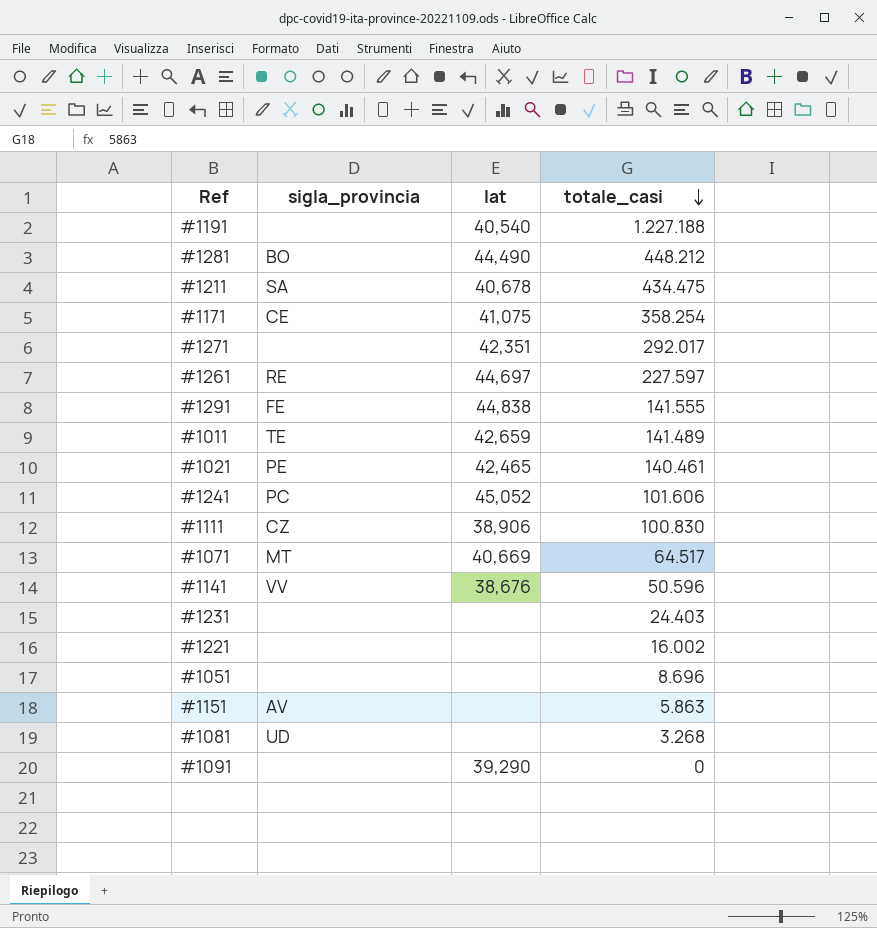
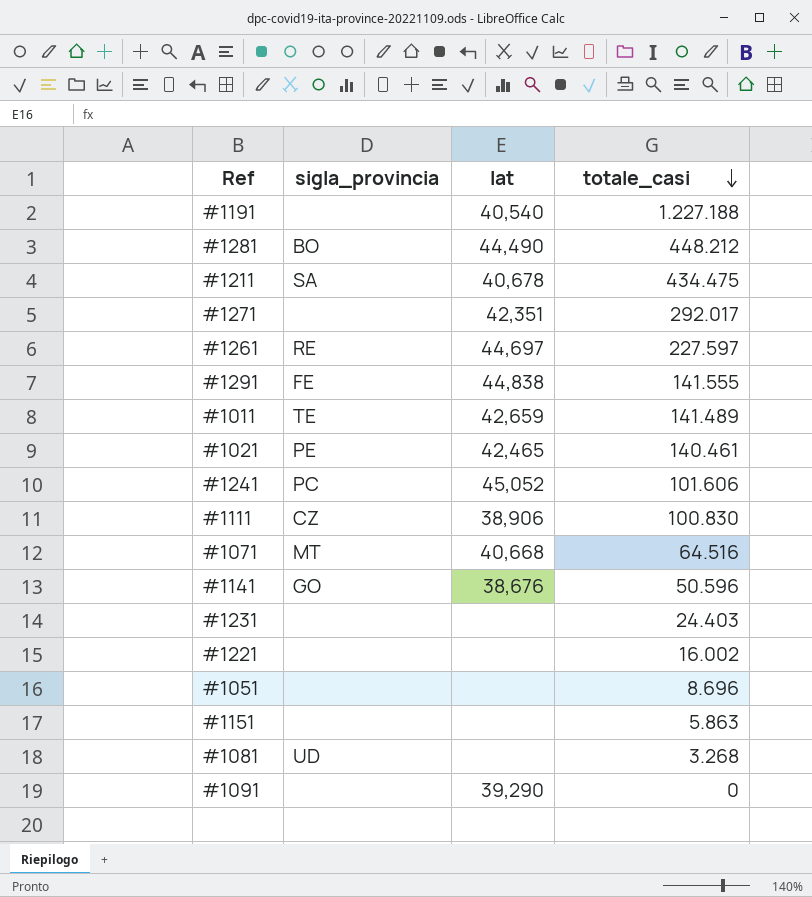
row #1171: CE | 41,075 | 358.254 -> none
#1071 | lat: 40,669 -> 40,668
#1071 | totale_casi: 64.517 -> 64.516
#1141 | sigla_provincia: VV -> GO
#1151 | sigla_provincia: AV -> none

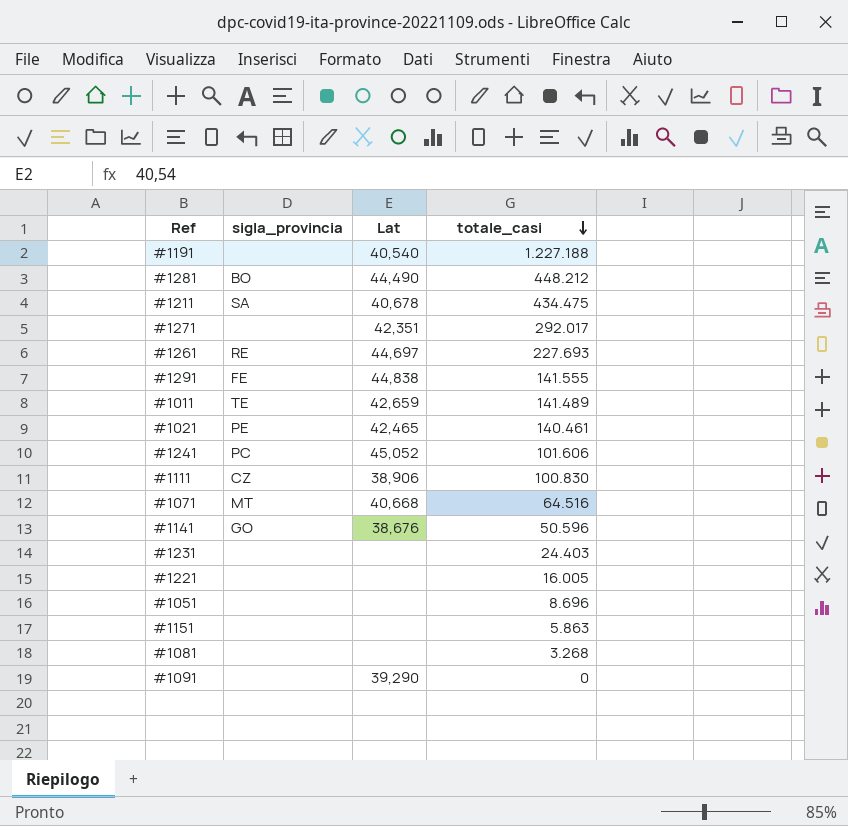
column name: lat -> Lat
#1261 | totale_casi: 227.597 -> 227.693
#1221 | totale_casi: 16.002 -> 16.005
#1081 | sigla_provincia: UD -> none

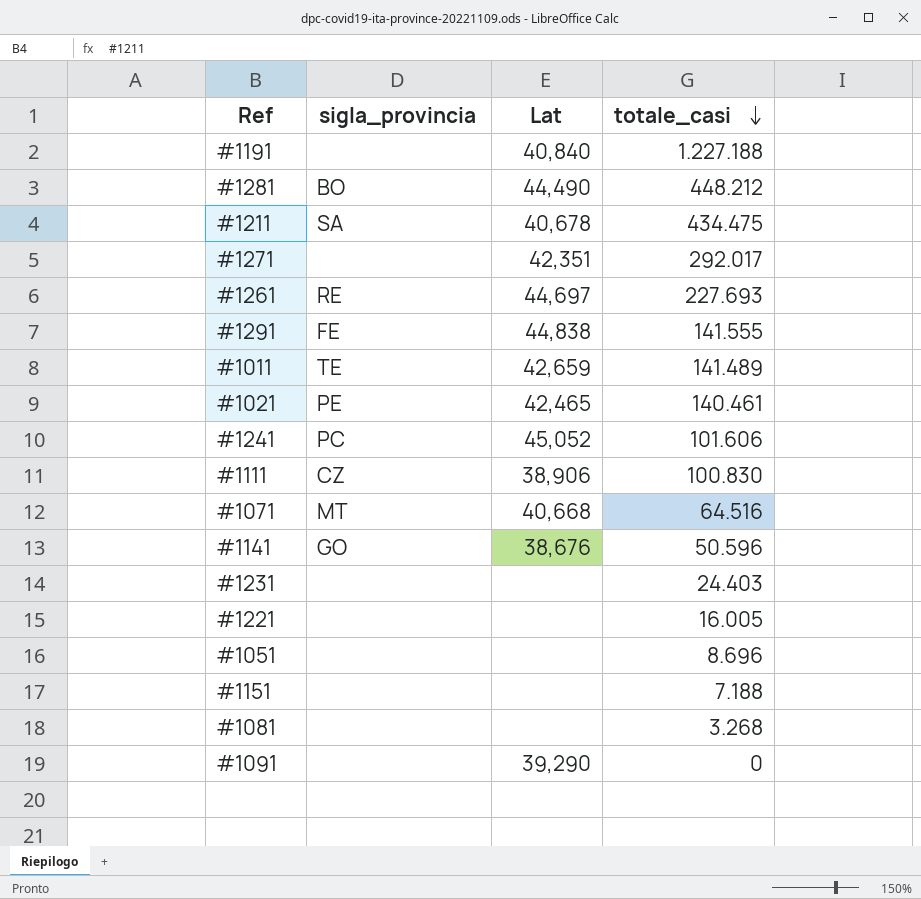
#1191 | Lat: 40,540 -> 40,840
#1151 | totale_casi: 5.863 -> 7.188

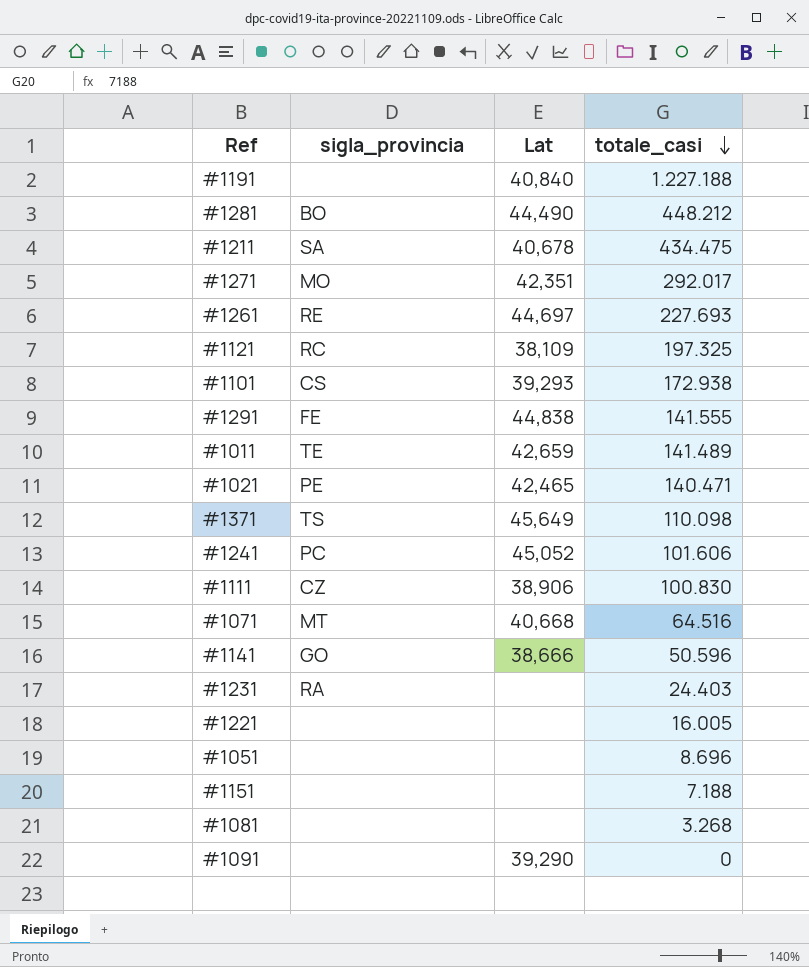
#1271 | sigla_provincia: none -> MO
row #1121: none -> RC | 38,109 | 197.325
row #1101: none -> CS | 39,293 | 172.938
#1021 | totale_casi: 140.461 -> 140.471
row #1371: none -> TS | 45,649 | 110.098
#1141 | Lat: 38,676 -> 38,666
#1231 | sigla_provincia: none -> RA

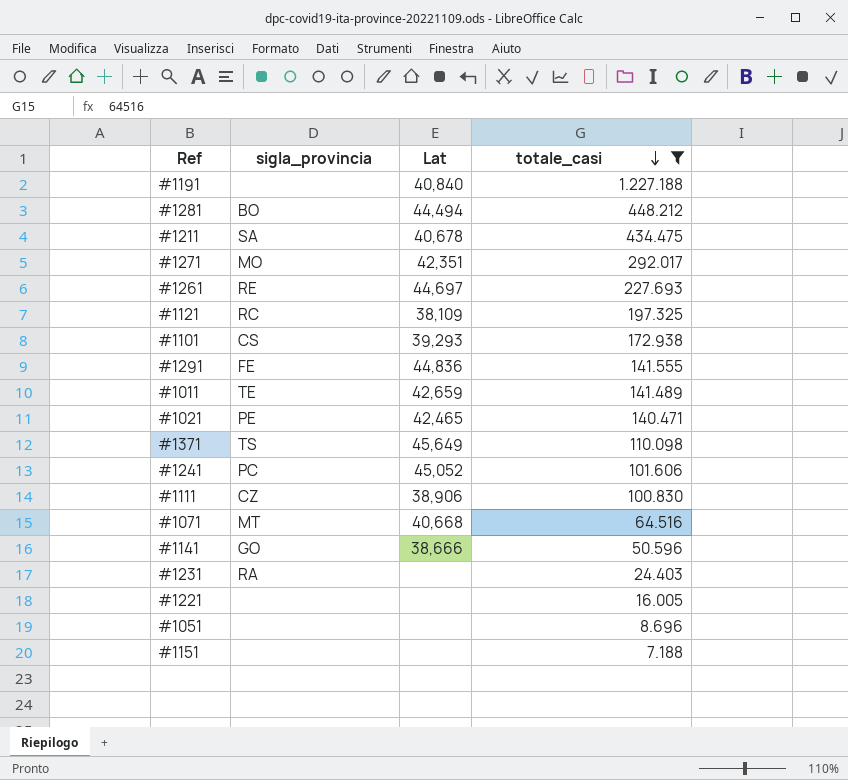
filter: none -> totale_casi >= 7.188
#1281 | Lat: 44,490 -> 44,494
#1291 | Lat: 44,838 -> 44,836

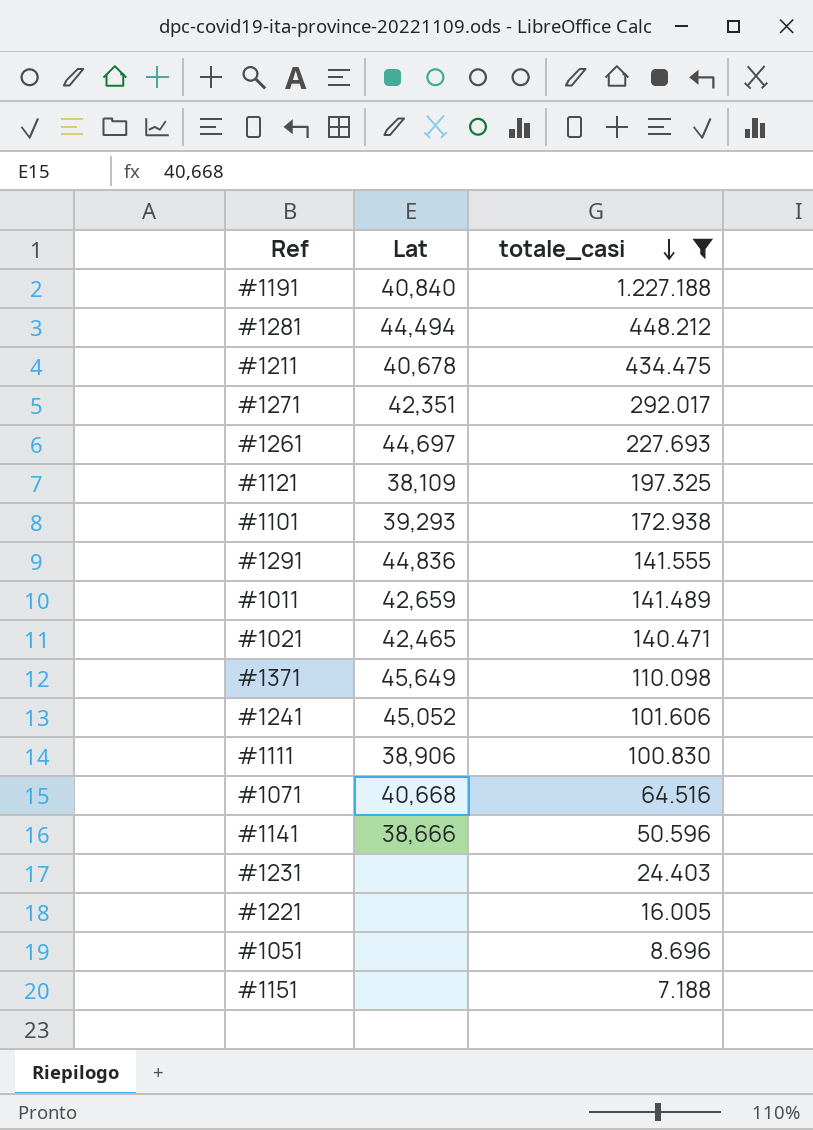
column sigla_provincia | position: 2 -> none

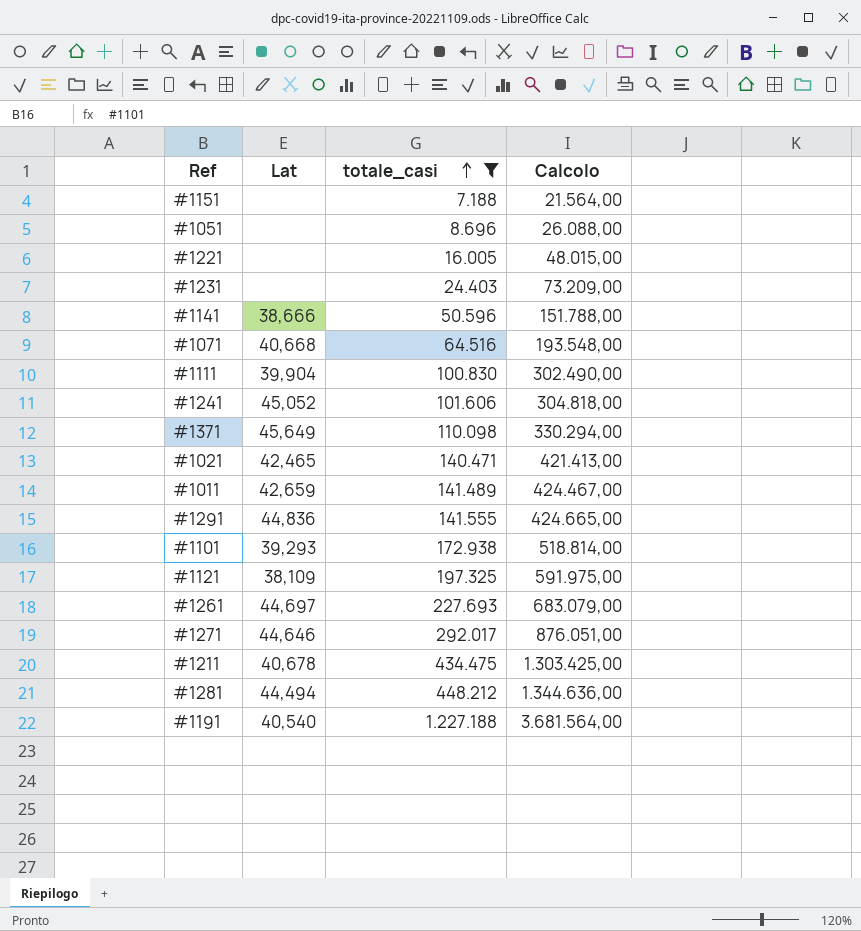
row order: totale_casi descending -> totale_casi ascending
column Calcolo | formula: none -> [totale_casi] * 3
#1111 | Lat: 38,906 -> 39,904
#1271 | Lat: 42,351 -> 44,646
#1191 | Lat: 40,840 -> 40,540

